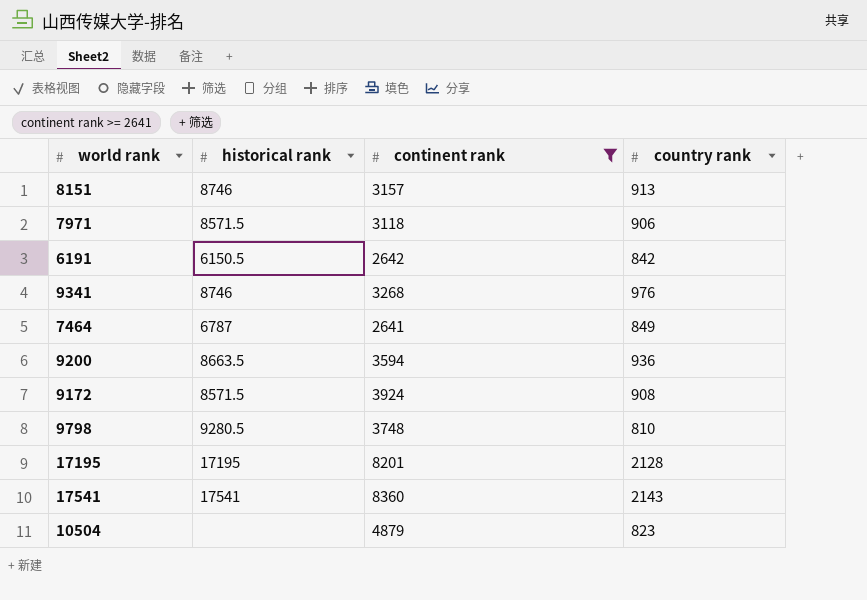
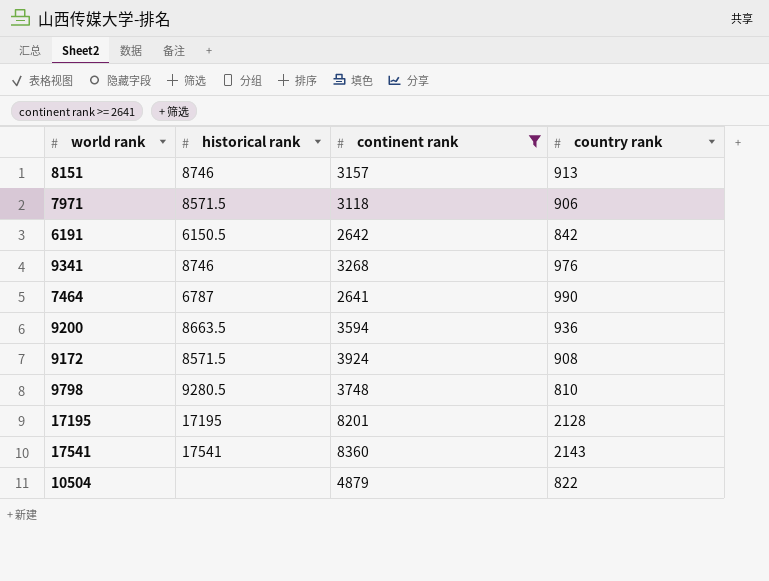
7464 | country rank: 849 -> 990
10504 | country rank: 823 -> 822

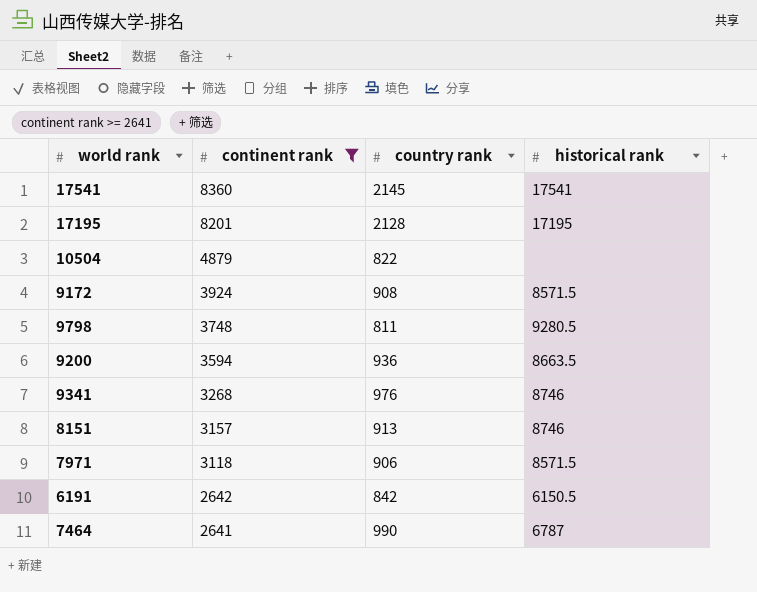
row order: none -> continent rank descending
column historical rank | position: 2 -> 4
17541 | country rank: 2143 -> 2145
9798 | country rank: 810 -> 811

